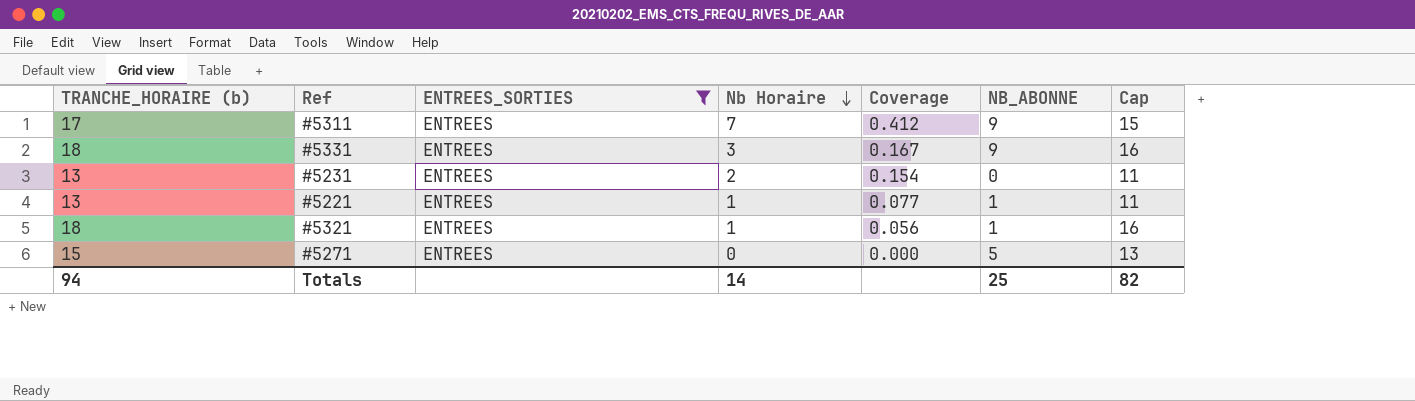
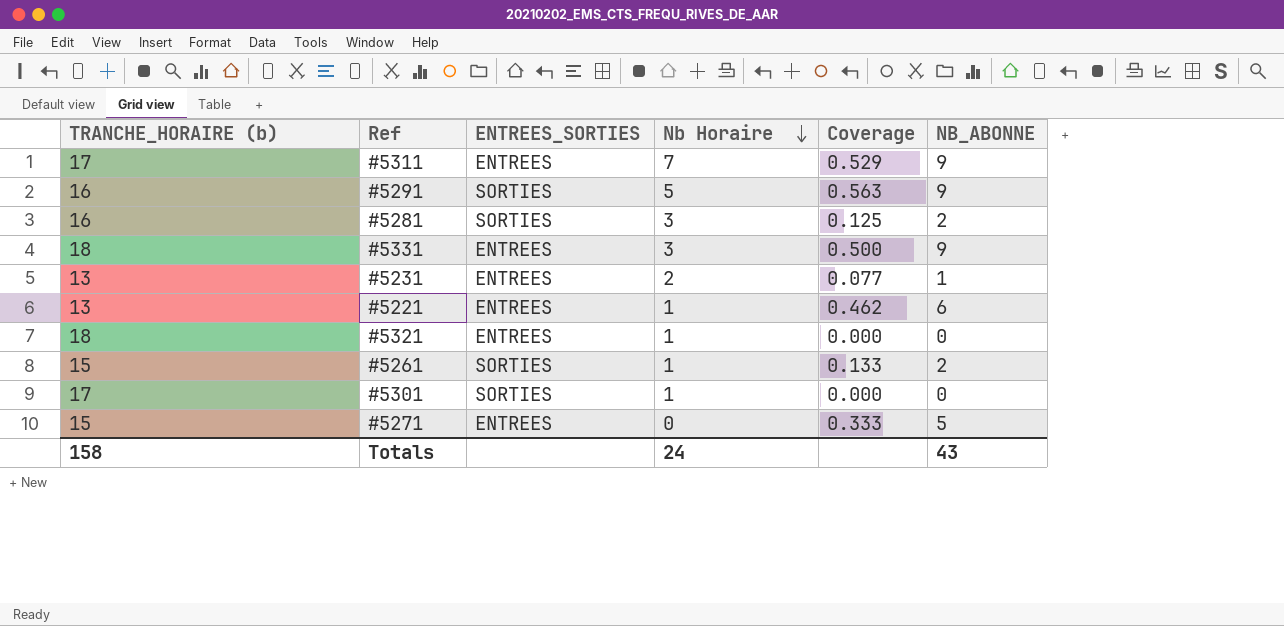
filter: ENTREES_SORTIES = ENTREES -> none
column Cap | formula: [TRANCHE_HORAIRE (b)] - 2 -> none
column Coverage | formula: [Nb Horaire] / [TRANCHE_HORAIRE (b)] -> [NB_ABONNE] / [TRANCHE_HORAIRE (b)]
#5231 | NB_ABONNE: 0 -> 1
#5221 | NB_ABONNE: 1 -> 6
#5321 | NB_ABONNE: 1 -> 0
Totals | TRANCHE_HORAIRE (b): 94 -> 158
Totals | Nb Horaire: 14 -> 24
Totals | NB_ABONNE: 25 -> 43

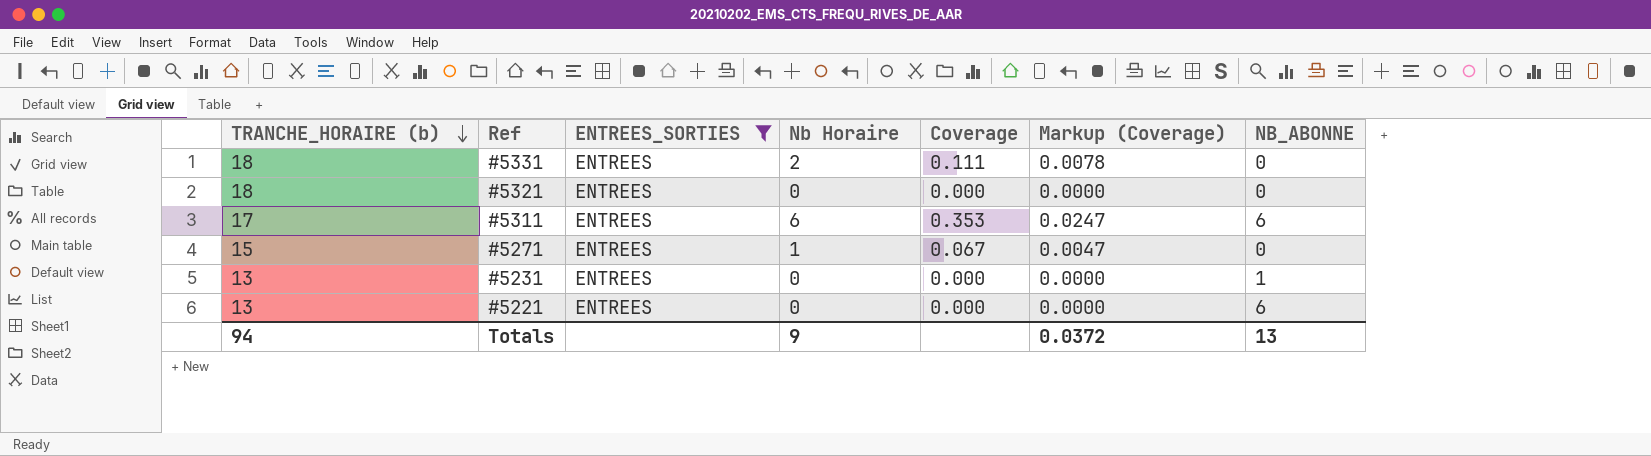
filter: none -> ENTREES_SORTIES = ENTREES
row order: Nb Horaire descending -> TRANCHE_HORAIRE (b) descending
column Coverage | formula: [NB_ABONNE] / [TRANCHE_HORAIRE (b)] -> [Nb Horaire] / [TRANCHE_HORAIRE (b)]
column Markup (Coverage) | formula: none -> [Coverage] * 0.07
#5331 | Nb Horaire: 3 -> 2
#5331 | NB_ABONNE: 9 -> 0
#5321 | Nb Horaire: 1 -> 0
#5311 | Nb Horaire: 7 -> 6
#5311 | NB_ABONNE: 9 -> 6
#5271 | Nb Horaire: 0 -> 1
#5271 | NB_ABONNE: 5 -> 0
#5231 | Nb Horaire: 2 -> 0
#5221 | Nb Horaire: 1 -> 0
Totals | TRANCHE_HORAIRE (b): 158 -> 94
Totals | Nb Horaire: 24 -> 9
Totals | NB_ABONNE: 43 -> 13

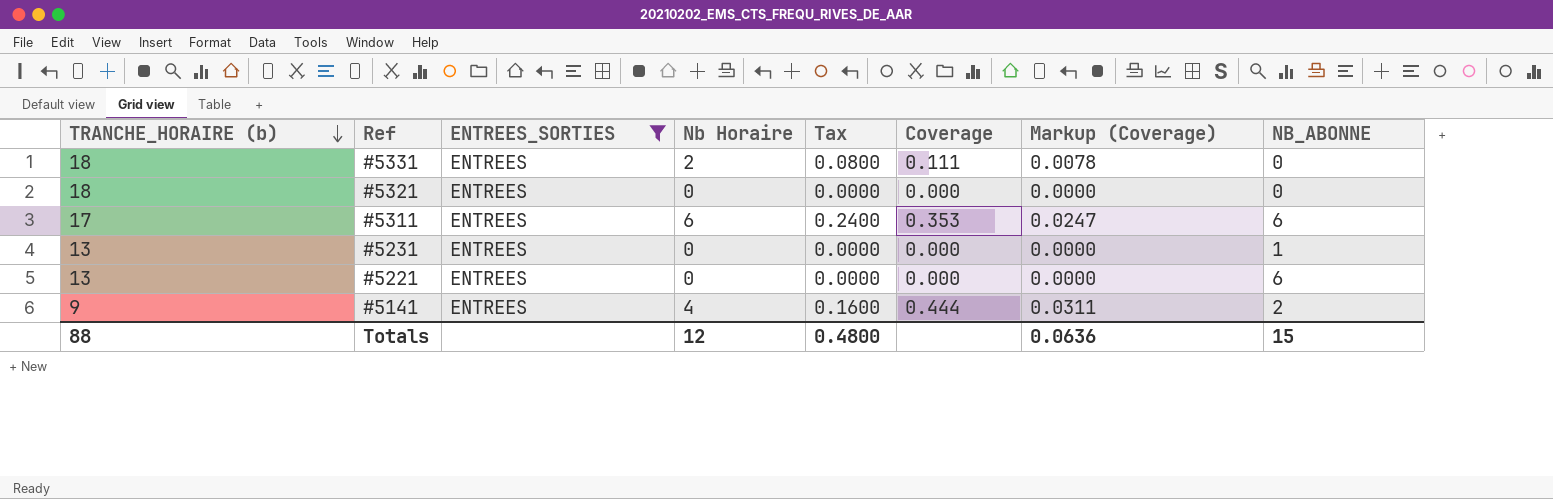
column Tax | formula: none -> [Nb Horaire] * 0.04
row #5271: 15 | ENTREES | 1 | 0.067 | 0.0047 | 0 -> none
row #5141: none -> 9 | ENTREES | 4 | 0.1600 | 0.444 | 0.0311 | 2
Totals | TRANCHE_HORAIRE (b): 94 -> 88
Totals | Nb Horaire: 9 -> 12
Totals | Markup (Coverage): 0.0372 -> 0.0636
Totals | NB_ABONNE: 13 -> 15

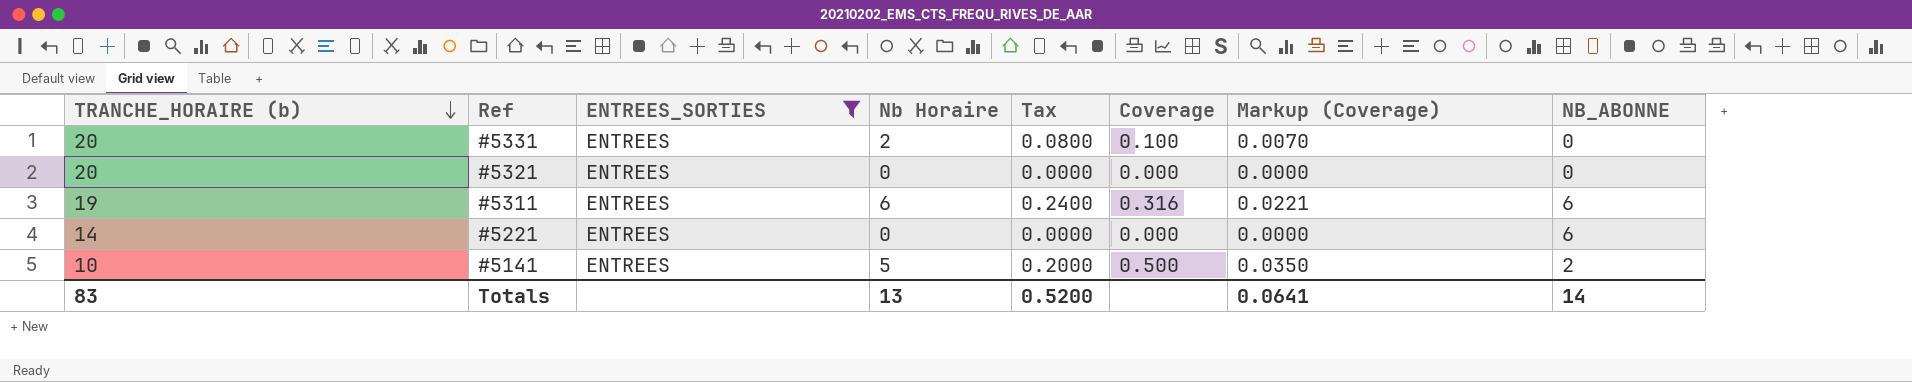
row #5231: 13 | ENTREES | 0 | 0.0000 | 0.000 | 0.0000 | 1 -> none
#5331 | TRANCHE_HORAIRE (b): 18 -> 20
#5331 | Coverage: 0.111 -> 0.100
#5331 | Markup (Coverage): 0.0078 -> 0.0070
#5321 | TRANCHE_HORAIRE (b): 18 -> 20
#5311 | TRANCHE_HORAIRE (b): 17 -> 19
#5311 | Coverage: 0.353 -> 0.316
#5311 | Markup (Coverage): 0.0247 -> 0.0221
#5221 | TRANCHE_HORAIRE (b): 13 -> 14
#5141 | TRANCHE_HORAIRE (b): 9 -> 10
#5141 | Nb Horaire: 4 -> 5
#5141 | Tax: 0.1600 -> 0.2000
#5141 | Coverage: 0.444 -> 0.500
#5141 | Markup (Coverage): 0.0311 -> 0.0350
Totals | TRANCHE_HORAIRE (b): 88 -> 83
Totals | Nb Horaire: 12 -> 13
Totals | Tax: 0.4800 -> 0.5200
Totals | Markup (Coverage): 0.0636 -> 0.0641
Totals | NB_ABONNE: 15 -> 14

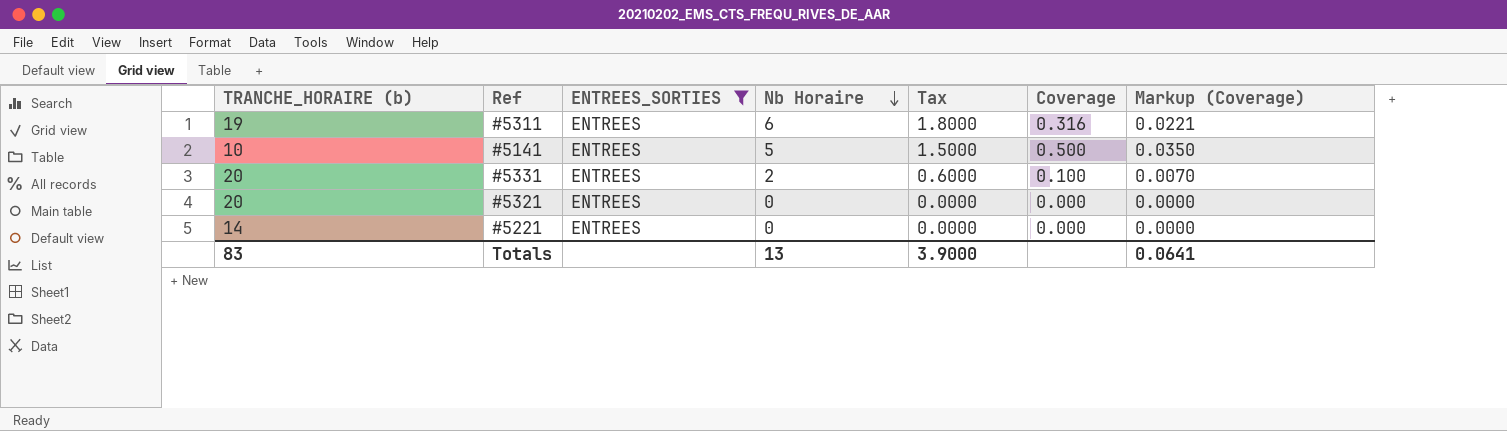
row order: TRANCHE_HORAIRE (b) descending -> Nb Horaire descending
column NB_ABONNE | position: 8 -> none
column Tax | formula: [Nb Horaire] * 0.04 -> [Nb Horaire] * 0.3
Totals | Tax: 0.5200 -> 3.9000

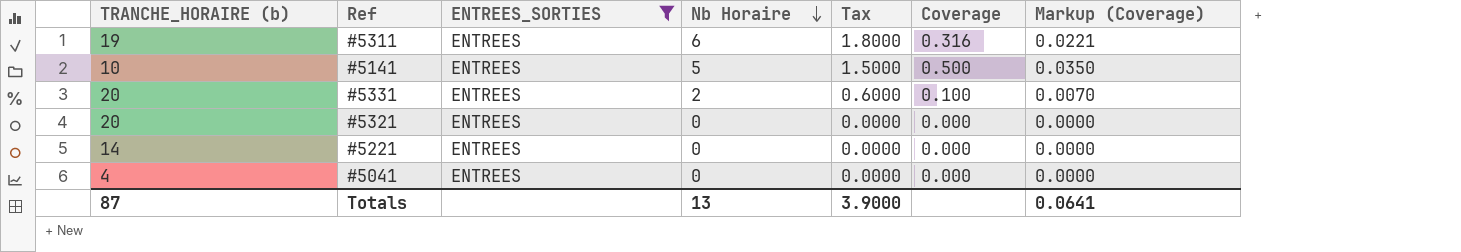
row #5041: none -> 4 | ENTREES | 0 | 0.0000 | 0.000 | 0.0000
Totals | TRANCHE_HORAIRE (b): 83 -> 87

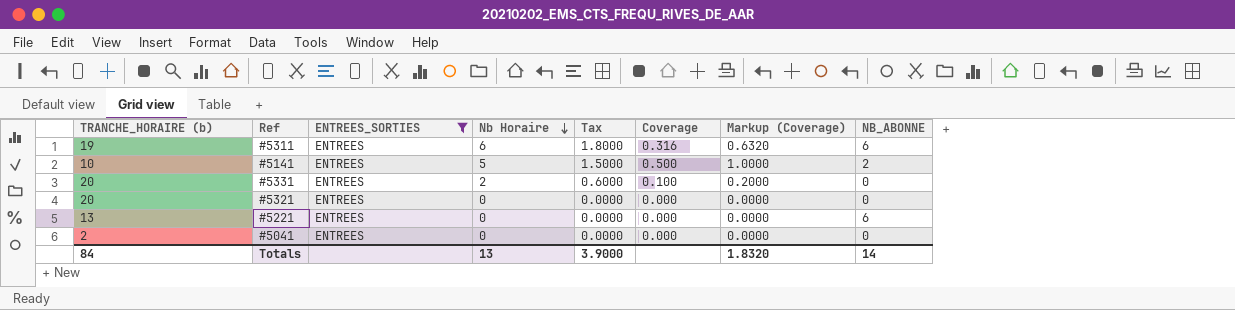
column Markup (Coverage) | formula: [Coverage] * 0.07 -> [Coverage] * 2
column NB_ABONNE | position: none -> 8
#5221 | TRANCHE_HORAIRE (b): 14 -> 13
#5041 | TRANCHE_HORAIRE (b): 4 -> 2
Totals | TRANCHE_HORAIRE (b): 87 -> 84
Totals | Markup (Coverage): 0.0641 -> 1.8320

